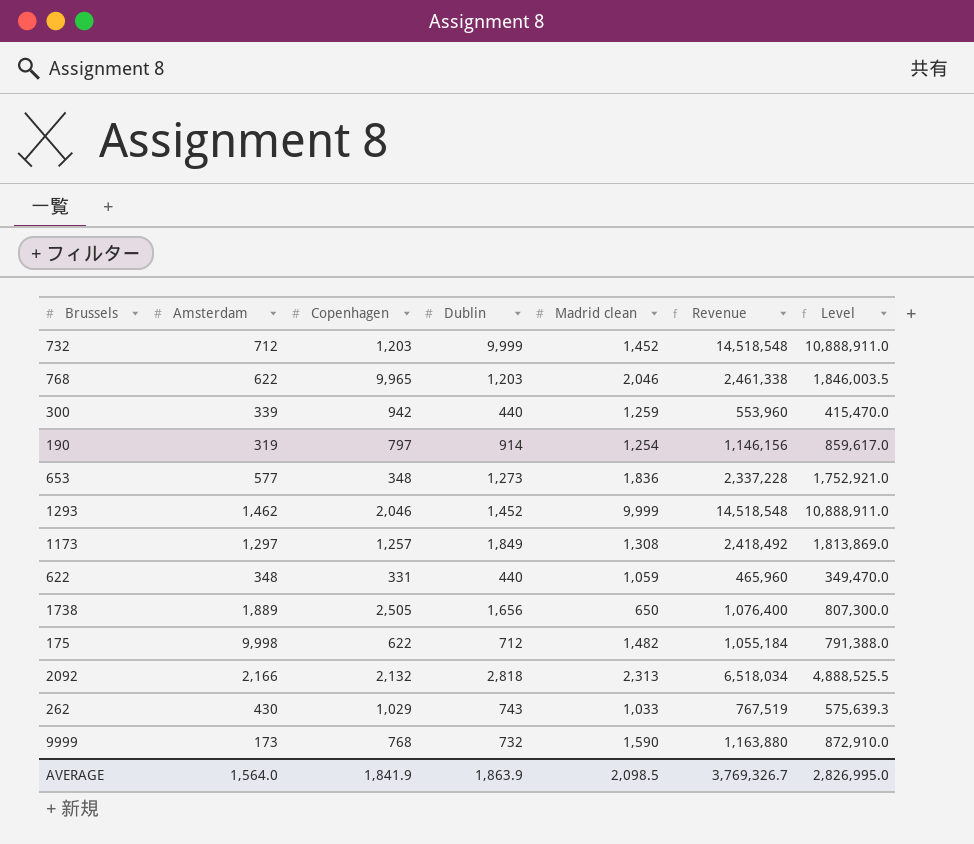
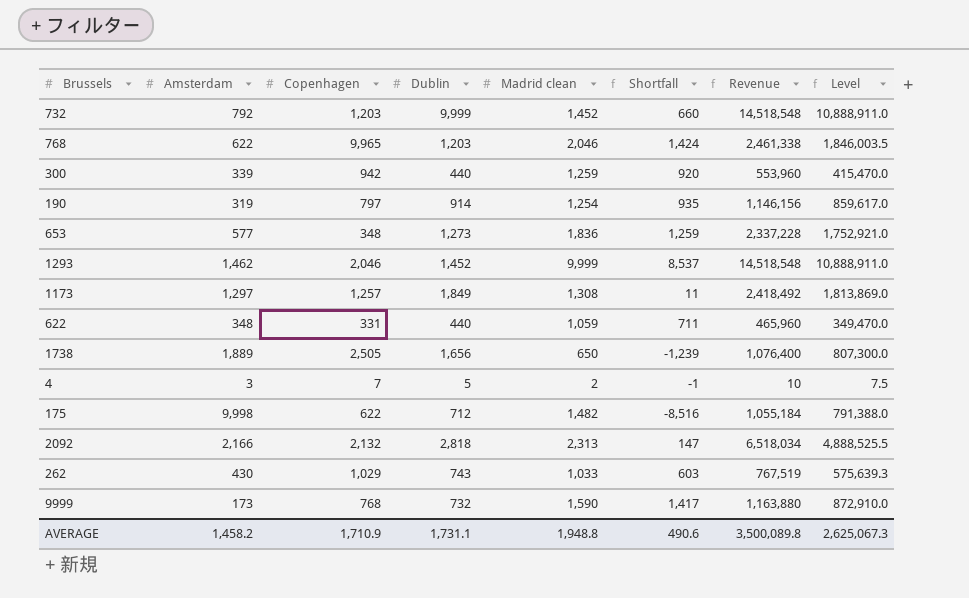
column Shortfall | formula: none -> [Madrid clean] - [Amsterdam]
732 | Amsterdam: 712 -> 792
row 4: none -> 3 | 7 | 5 | 2 | -1 | 10 | 7.5
AVERAGE | Amsterdam: 1,564.0 -> 1,458.2
AVERAGE | Copenhagen: 1,841.9 -> 1,710.9
AVERAGE | Dublin: 1,863.9 -> 1,731.1
AVERAGE | Madrid clean: 2,098.5 -> 1,948.8
AVERAGE | Revenue: 3,769,326.7 -> 3,500,089.8
AVERAGE | Level: 2,826,995.0 -> 2,625,067.3

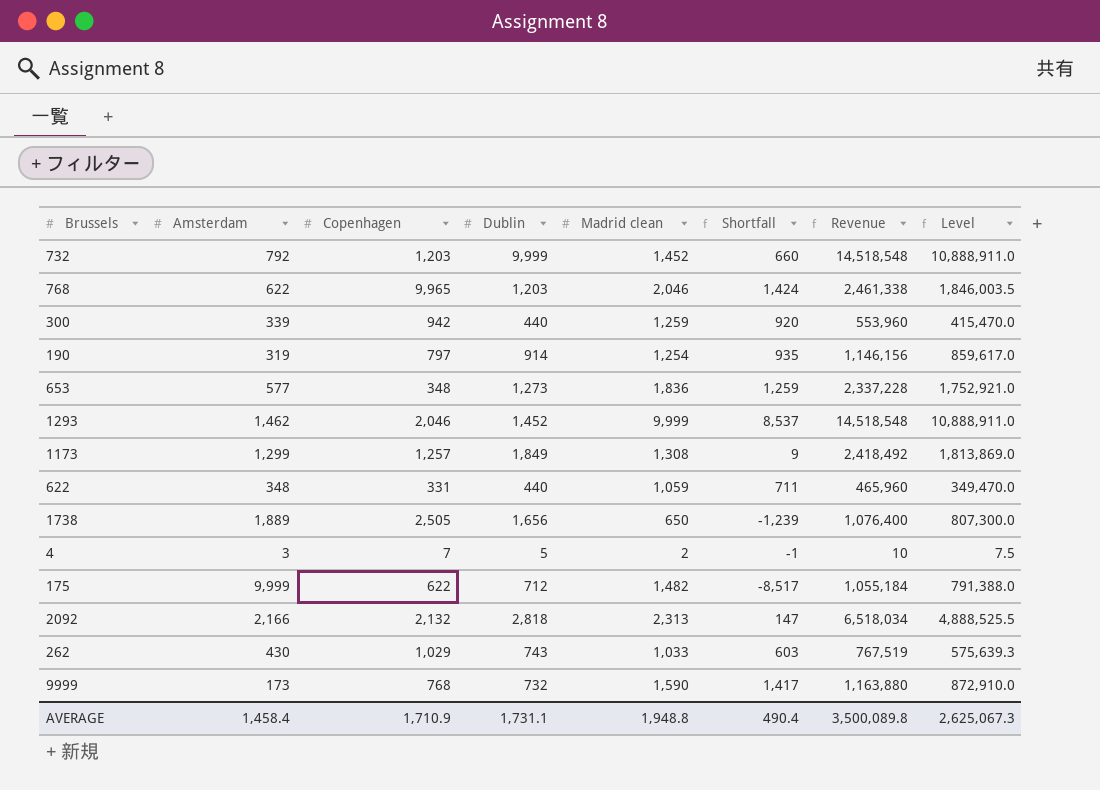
1173 | Amsterdam: 1,297 -> 1,299
1173 | Shortfall: 11 -> 9
175 | Amsterdam: 9,998 -> 9,999
175 | Shortfall: -8,516 -> -8,517
AVERAGE | Amsterdam: 1,458.2 -> 1,458.4
AVERAGE | Shortfall: 490.6 -> 490.4

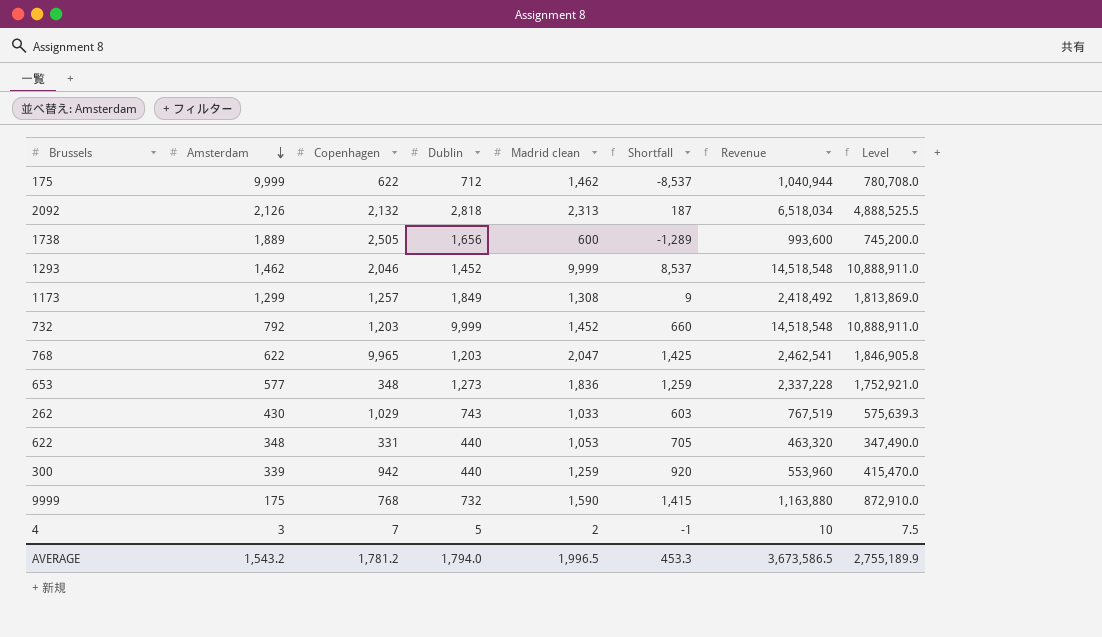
row order: none -> Amsterdam descending
row 190: 319 | 797 | 914 | 1,254 | 935 | 1,146,156 | 859,617.0 -> none
175 | Madrid clean: 1,482 -> 1,462
175 | Shortfall: -8,517 -> -8,537
175 | Revenue: 1,055,184 -> 1,040,944
175 | Level: 791,388.0 -> 780,708.0
2092 | Amsterdam: 2,166 -> 2,126
2092 | Shortfall: 147 -> 187
1738 | Madrid clean: 650 -> 600
1738 | Shortfall: -1,239 -> -1,289
1738 | Revenue: 1,076,400 -> 993,600
1738 | Level: 807,300.0 -> 745,200.0
768 | Madrid clean: 2,046 -> 2,047
768 | Shortfall: 1,424 -> 1,425
768 | Revenue: 2,461,338 -> 2,462,541
768 | Level: 1,846,003.5 -> 1,846,905.8
622 | Madrid clean: 1,059 -> 1,053
622 | Shortfall: 711 -> 705
622 | Revenue: 465,960 -> 463,320
622 | Level: 349,470.0 -> 347,490.0
9999 | Amsterdam: 173 -> 175
9999 | Shortfall: 1,417 -> 1,415
AVERAGE | Amsterdam: 1,458.4 -> 1,543.2
AVERAGE | Copenhagen: 1,710.9 -> 1,781.2
AVERAGE | Dublin: 1,731.1 -> 1,794.0
AVERAGE | Madrid clean: 1,948.8 -> 1,996.5
AVERAGE | Shortfall: 490.4 -> 453.3
AVERAGE | Revenue: 3,500,089.8 -> 3,673,586.5
AVERAGE | Level: 2,625,067.3 -> 2,755,189.9

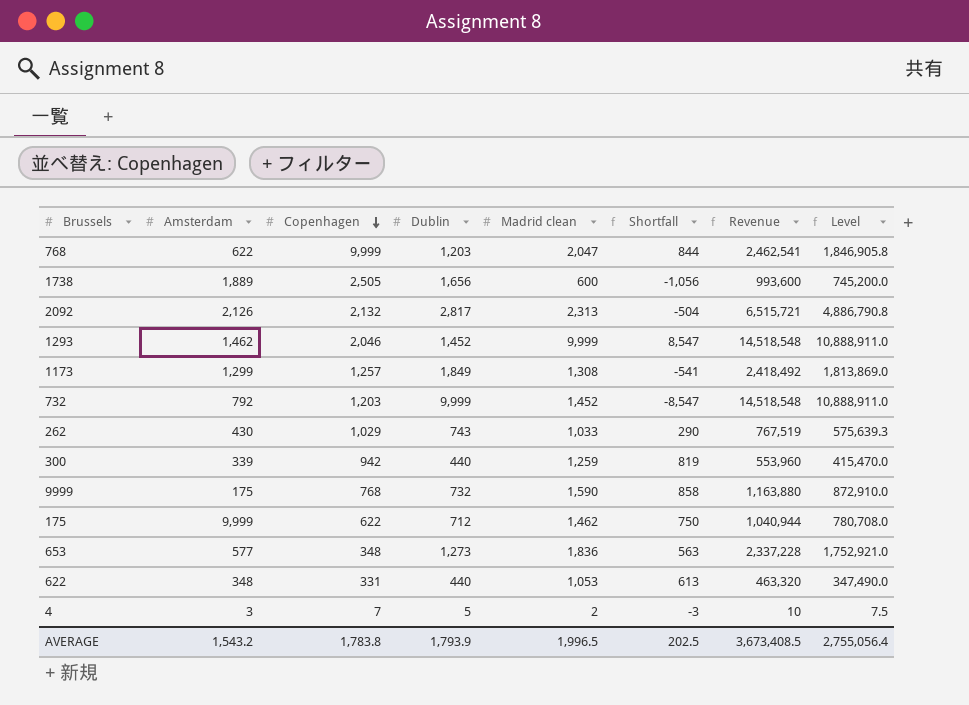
row order: Amsterdam descending -> Copenhagen descending
column Shortfall | formula: [Madrid clean] - [Amsterdam] -> [Madrid clean] - [Dublin]
768 | Copenhagen: 9,965 -> 9,999
2092 | Dublin: 2,818 -> 2,817
2092 | Revenue: 6,518,034 -> 6,515,721
2092 | Level: 4,888,525.5 -> 4,886,790.8
AVERAGE | Copenhagen: 1,781.2 -> 1,783.8
AVERAGE | Dublin: 1,794.0 -> 1,793.9
AVERAGE | Shortfall: 453.3 -> 202.5
AVERAGE | Revenue: 3,673,586.5 -> 3,673,408.5
AVERAGE | Level: 2,755,189.9 -> 2,755,056.4

